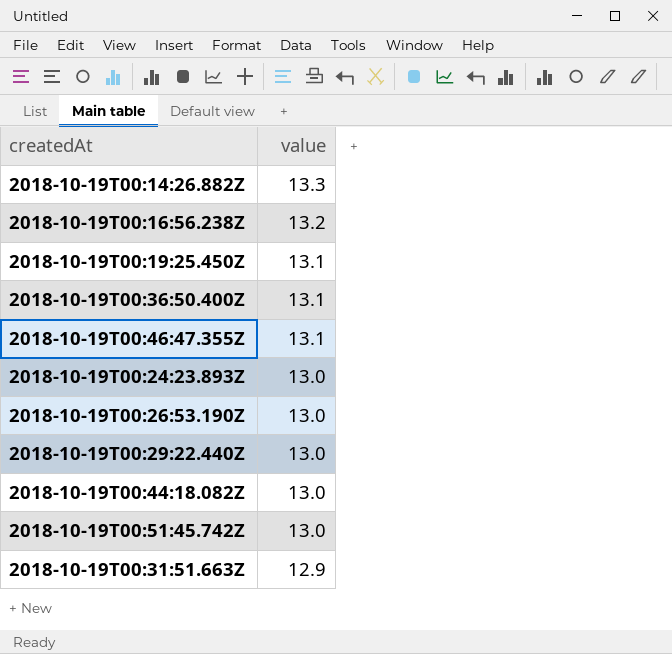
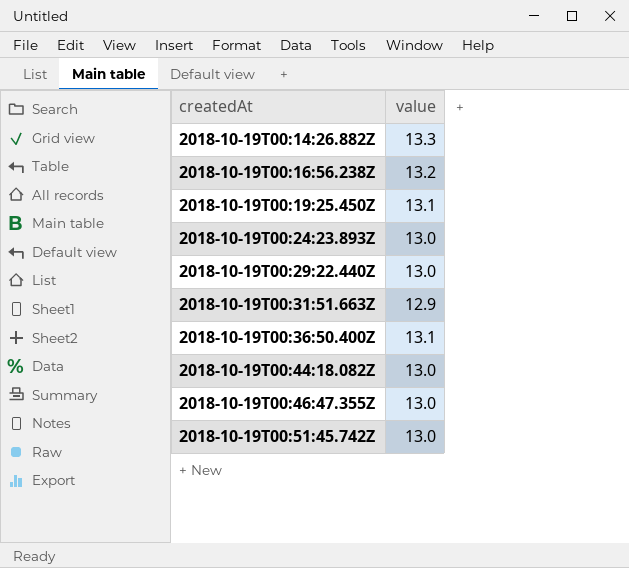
row order: value descending -> createdAt ascending
row 2018-10-19T00:26:53.190Z: 13.0 -> none
2018-10-19T00:46:47.355Z | value: 13.1 -> 13.0

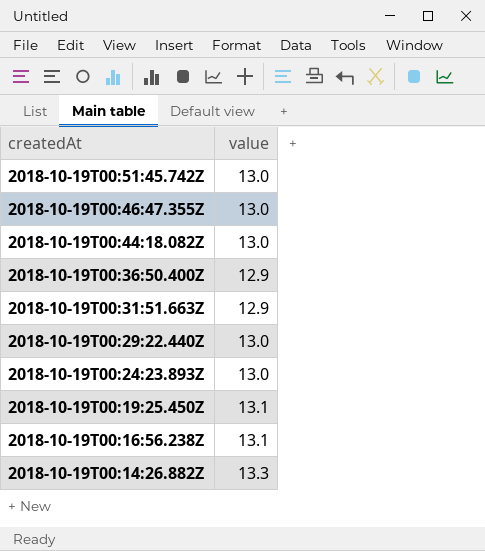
row order: createdAt ascending -> createdAt descending
2018-10-19T00:36:50.400Z | value: 13.1 -> 12.9
2018-10-19T00:16:56.238Z | value: 13.2 -> 13.1

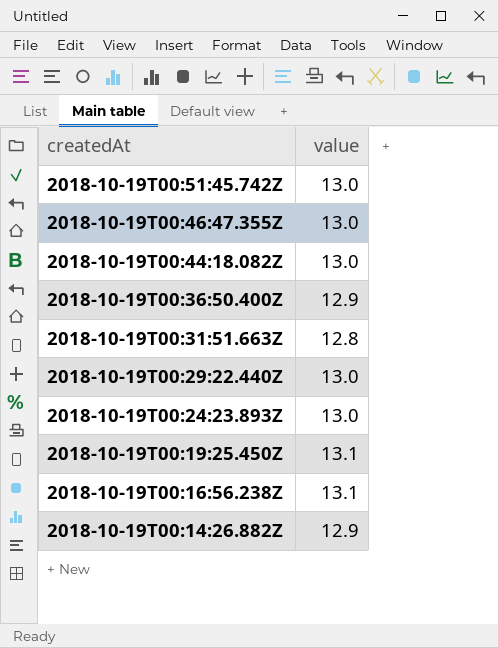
2018-10-19T00:31:51.663Z | value: 12.9 -> 12.8
2018-10-19T00:14:26.882Z | value: 13.3 -> 12.9

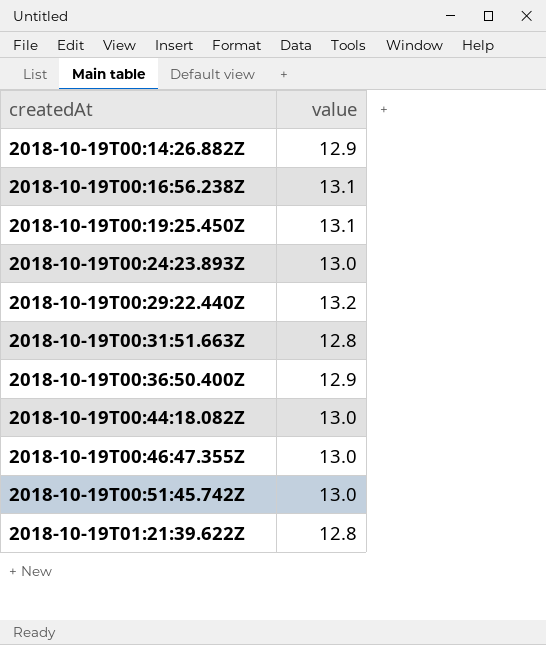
row order: createdAt descending -> createdAt ascending
2018-10-19T00:29:22.440Z | value: 13.0 -> 13.2
row 2018-10-19T01:21:39.622Z: none -> 12.8

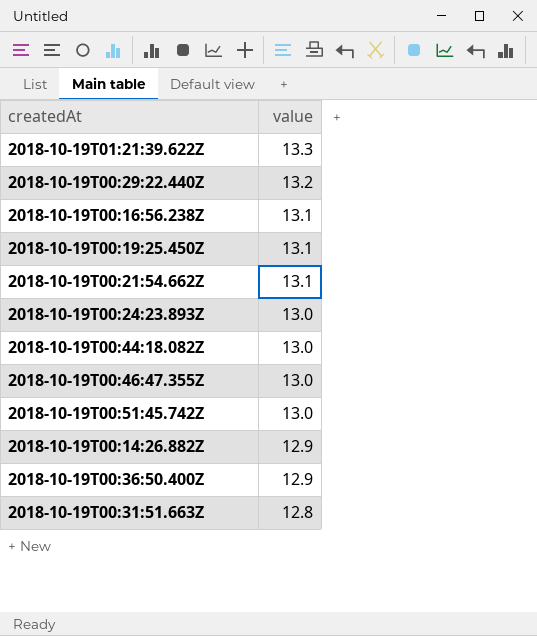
row order: createdAt ascending -> value descending
2018-10-19T01:21:39.622Z | value: 12.8 -> 13.3
row 2018-10-19T00:21:54.662Z: none -> 13.1

